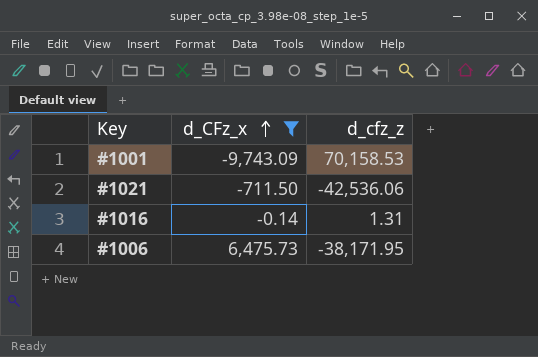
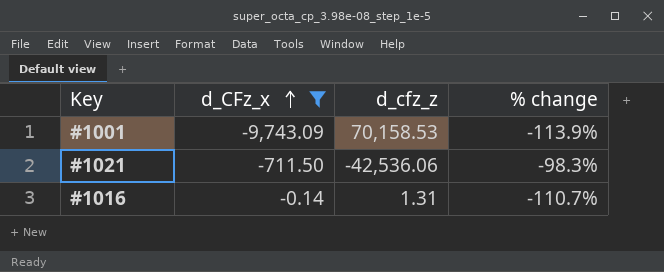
column % change | formula: none -> ([d_CFz_x] - [d_cfz_z]) / [d_cfz_z]
row #1006: 6,475.73 | -38,171.95 -> none

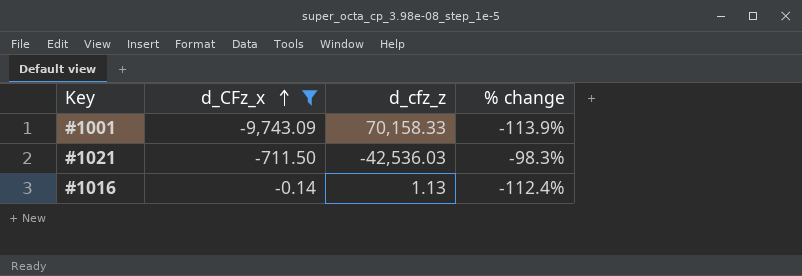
#1001 | d_cfz_z: 70,158.53 -> 70,158.33
#1021 | d_cfz_z: -42,536.06 -> -42,536.03
#1016 | d_cfz_z: 1.31 -> 1.13
#1016 | % change: -110.7% -> -112.4%

